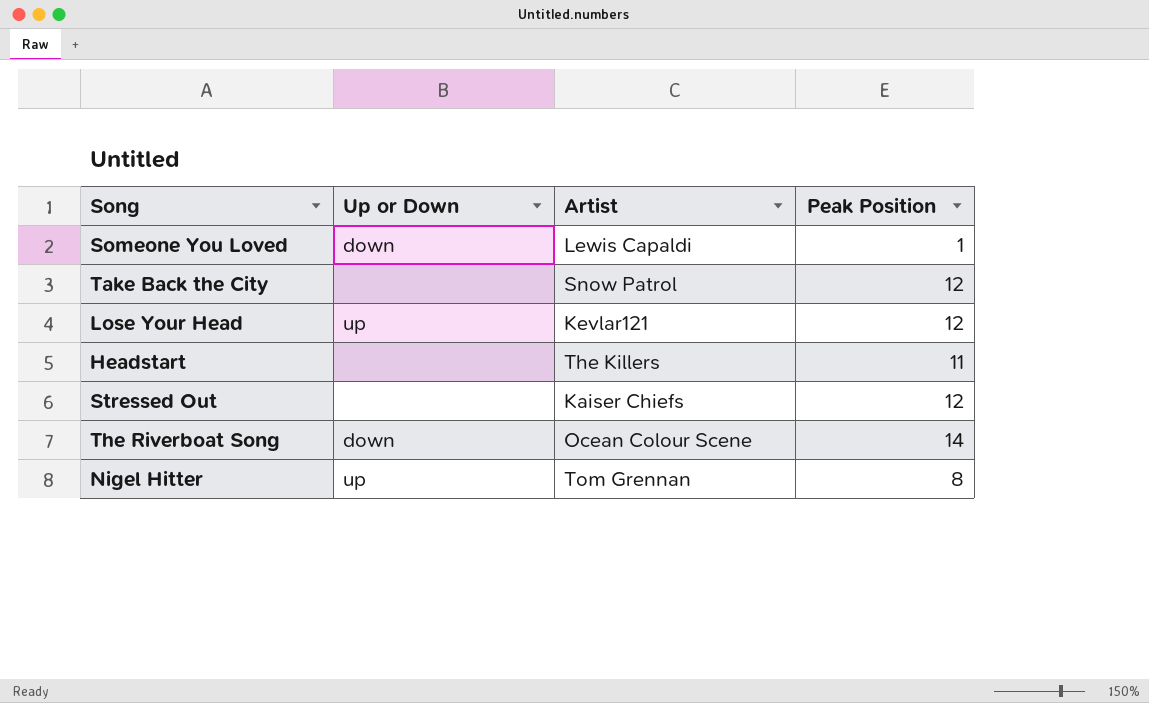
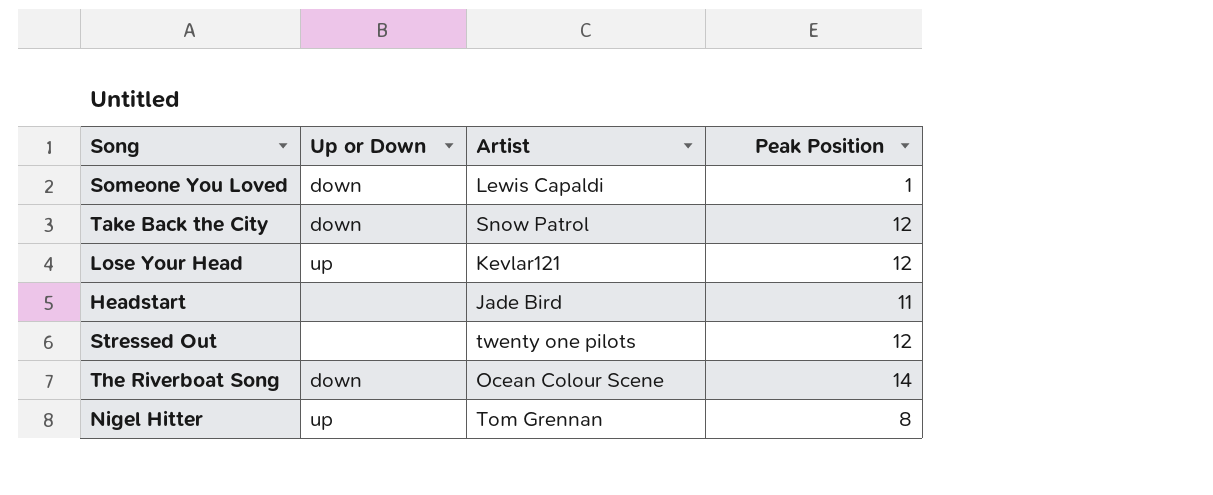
Take Back the City | Up or Down: none -> down
Headstart | Artist: The Killers -> Jade Bird
Stressed Out | Artist: Kaiser Chiefs -> twenty one pilots

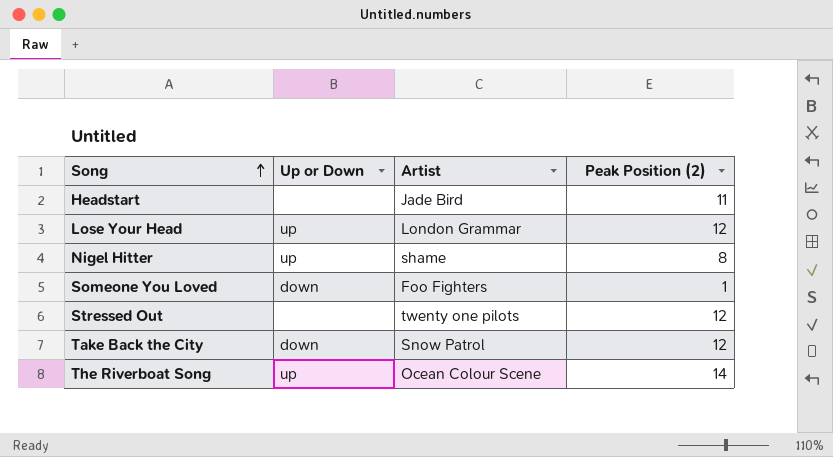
row order: none -> Song ascending
column name: Peak Position -> Peak Position (2)
Lose Your Head | Artist: Kevlar121 -> London Grammar
Nigel Hitter | Artist: Tom Grennan -> shame
Someone You Loved | Artist: Lewis Capaldi -> Foo Fighters
The Riverboat Song | Up or Down: down -> up

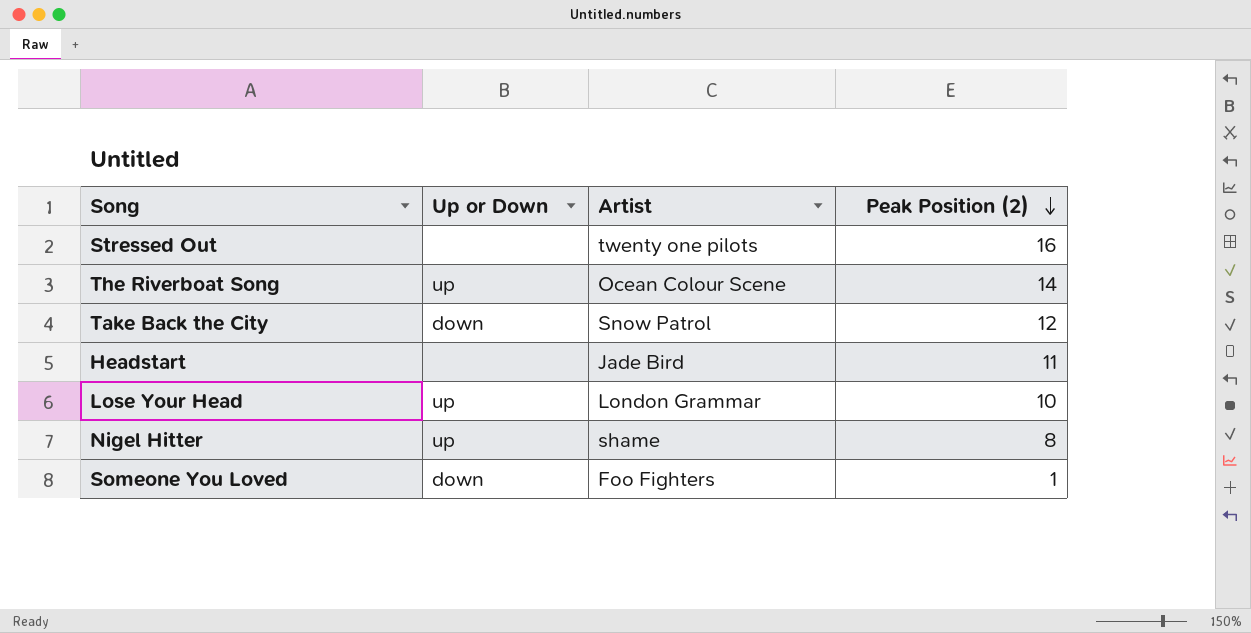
row order: Song ascending -> Peak Position (2) descending
Stressed Out | Peak Position (2): 12 -> 16
Lose Your Head | Peak Position (2): 12 -> 10

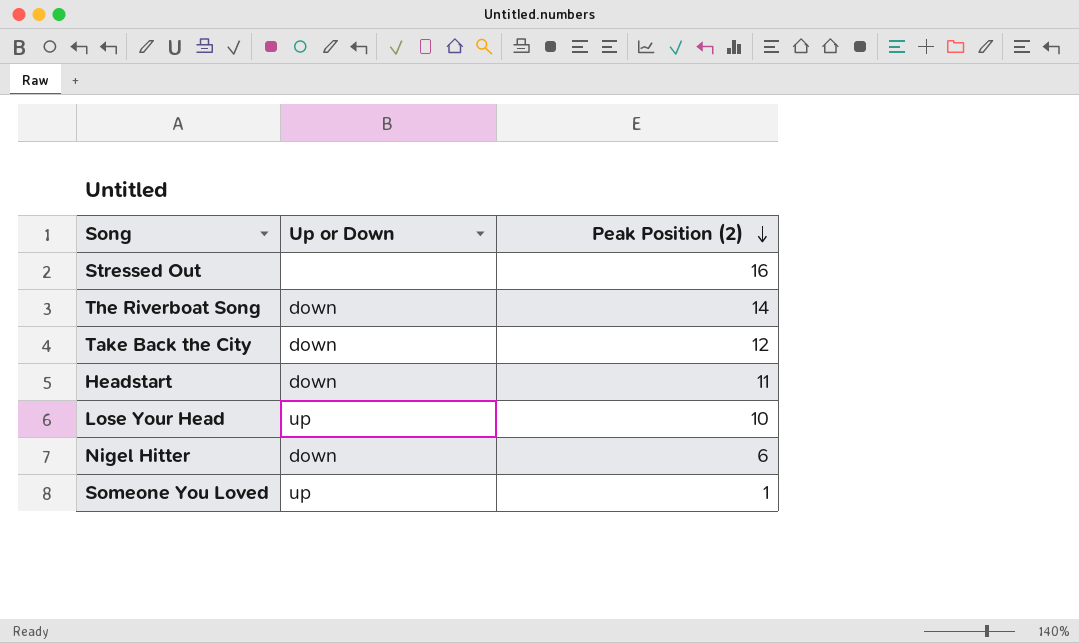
column Artist | position: 3 -> none
The Riverboat Song | Up or Down: up -> down
Headstart | Up or Down: none -> down
Nigel Hitter | Up or Down: up -> down
Nigel Hitter | Peak Position (2): 8 -> 6
Someone You Loved | Up or Down: down -> up

